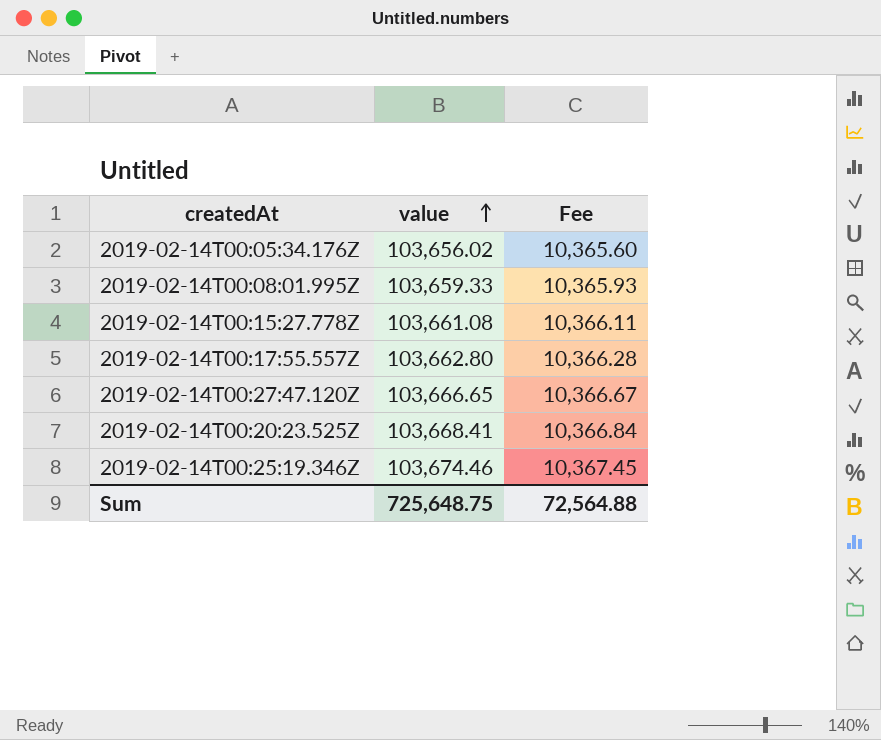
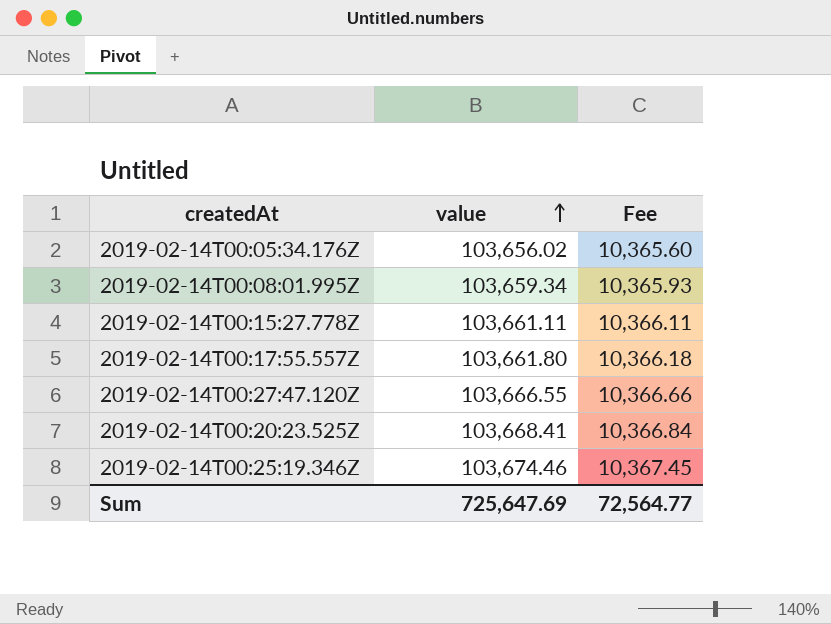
2019-02-14T00:08:01.995Z | value: 103,659.33 -> 103,659.34
2019-02-14T00:15:27.778Z | value: 103,661.08 -> 103,661.11
2019-02-14T00:17:55.557Z | value: 103,662.80 -> 103,661.80
2019-02-14T00:17:55.557Z | Fee: 10,366.28 -> 10,366.18
2019-02-14T00:27:47.120Z | value: 103,666.65 -> 103,666.55
2019-02-14T00:27:47.120Z | Fee: 10,366.67 -> 10,366.66
Sum | value: 725,648.75 -> 725,647.69
Sum | Fee: 72,564.88 -> 72,564.77

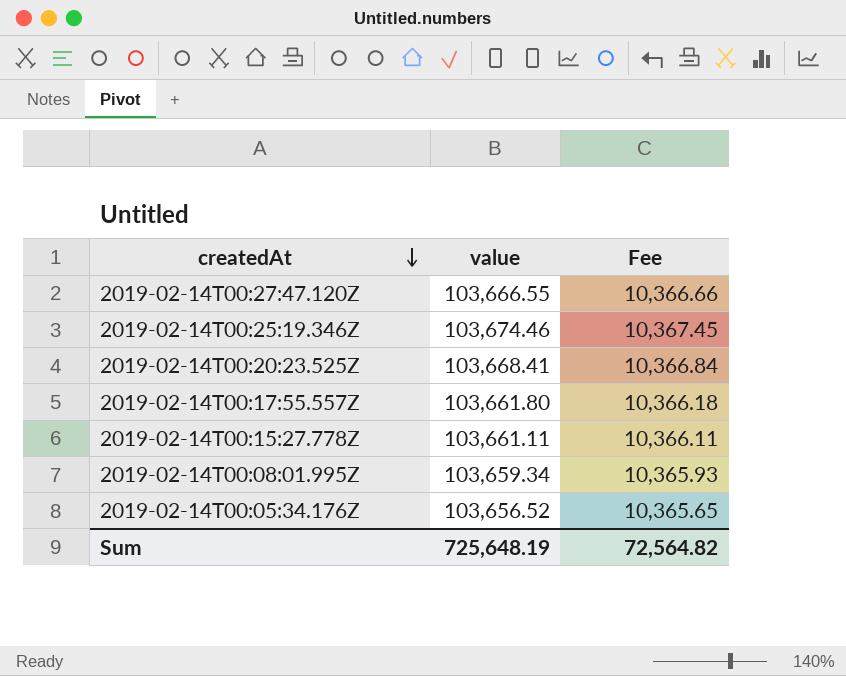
row order: value ascending -> createdAt descending
2019-02-14T00:05:34.176Z | value: 103,656.02 -> 103,656.52
2019-02-14T00:05:34.176Z | Fee: 10,365.60 -> 10,365.65
Sum | value: 725,647.69 -> 725,648.19
Sum | Fee: 72,564.77 -> 72,564.82

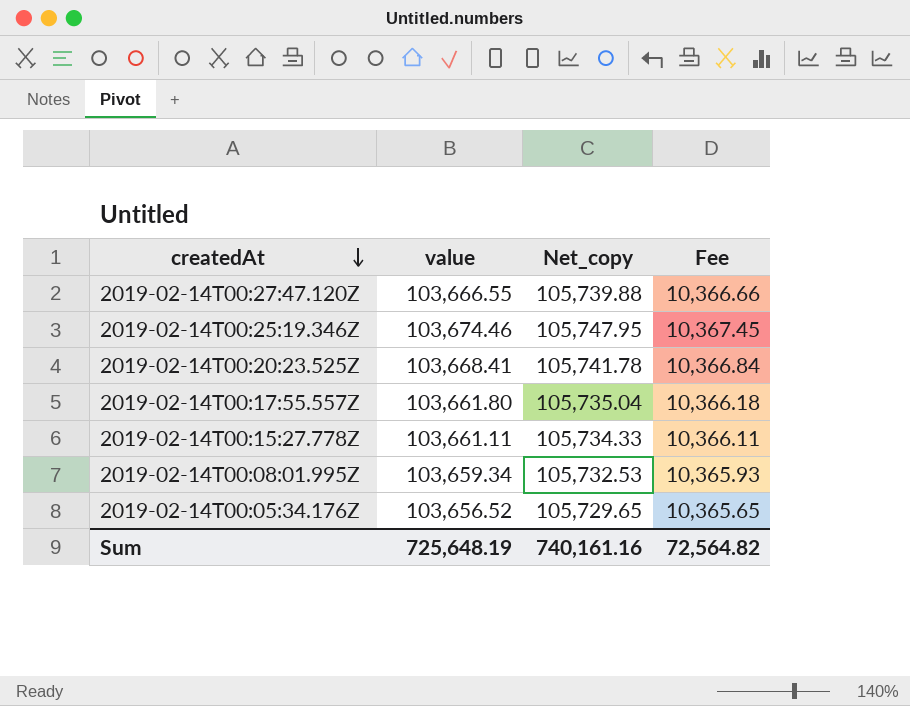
column Net_copy | formula: none -> [value] * 1.02

